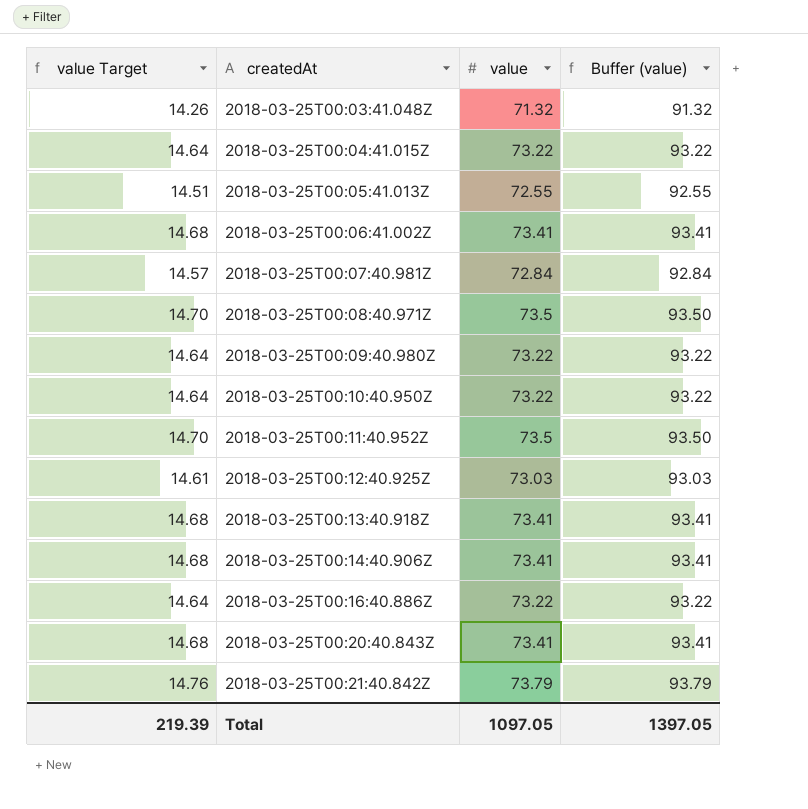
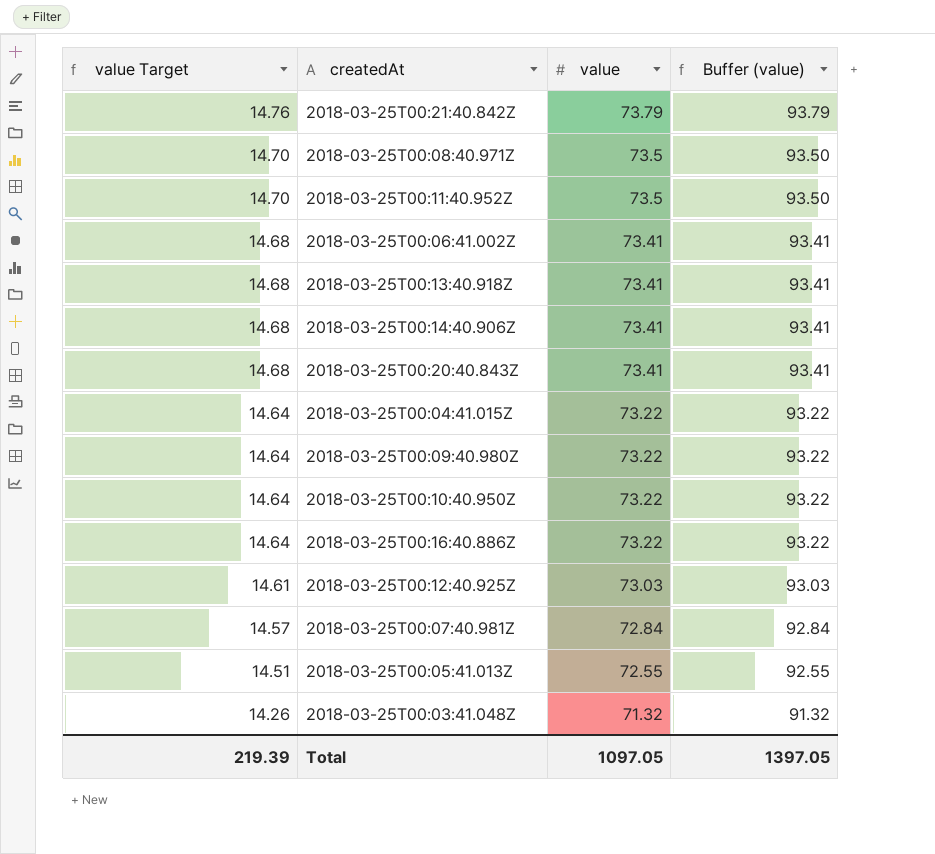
row order: createdAt ascending -> value Target descending

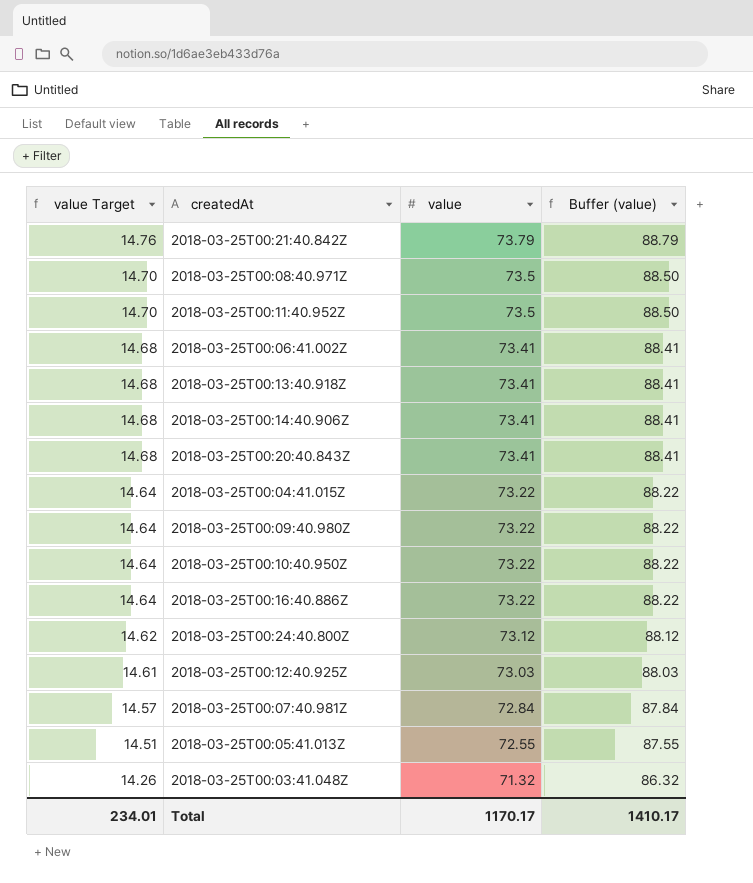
column Buffer (value) | formula: [value] + 20 -> [value] + 15
row 2018-03-25T00:24:40.800Z: none -> 14.62 | 73.12 | 88.12
Total | value Target: 219.39 -> 234.01
Total | value: 1097.05 -> 1170.17
Total | Buffer (value): 1397.05 -> 1410.17

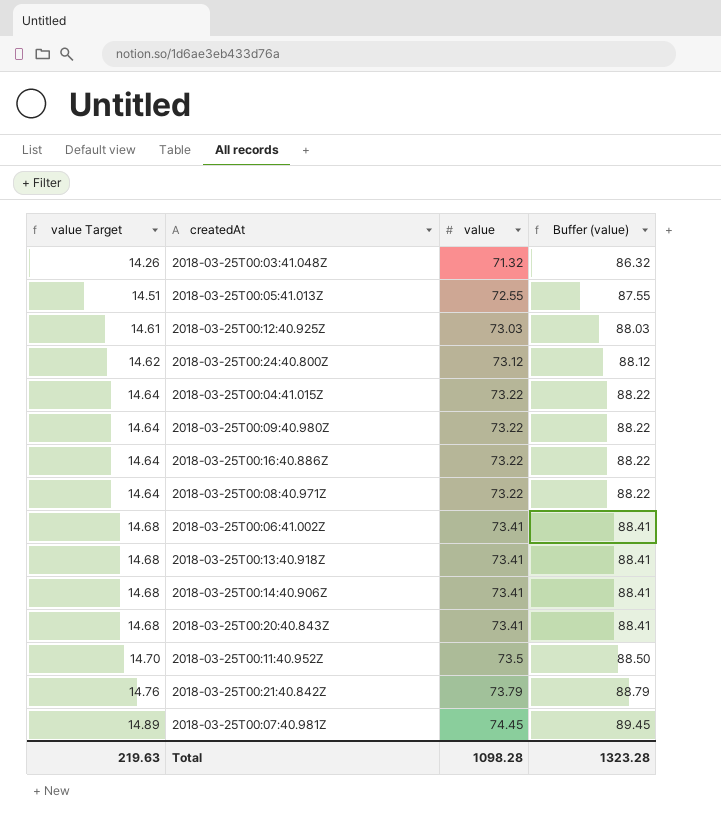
row order: value Target descending -> value Target ascending
row 2018-03-25T00:10:40.950Z: 14.64 | 73.22 | 88.22 -> none
2018-03-25T00:08:40.971Z | value Target: 14.70 -> 14.64
2018-03-25T00:08:40.971Z | value: 73.5 -> 73.22
2018-03-25T00:08:40.971Z | Buffer (value): 88.50 -> 88.22
2018-03-25T00:07:40.981Z | value Target: 14.57 -> 14.89
2018-03-25T00:07:40.981Z | value: 72.84 -> 74.45
2018-03-25T00:07:40.981Z | Buffer (value): 87.84 -> 89.45
Total | value Target: 234.01 -> 219.63
Total | value: 1170.17 -> 1098.28
Total | Buffer (value): 1410.17 -> 1323.28

